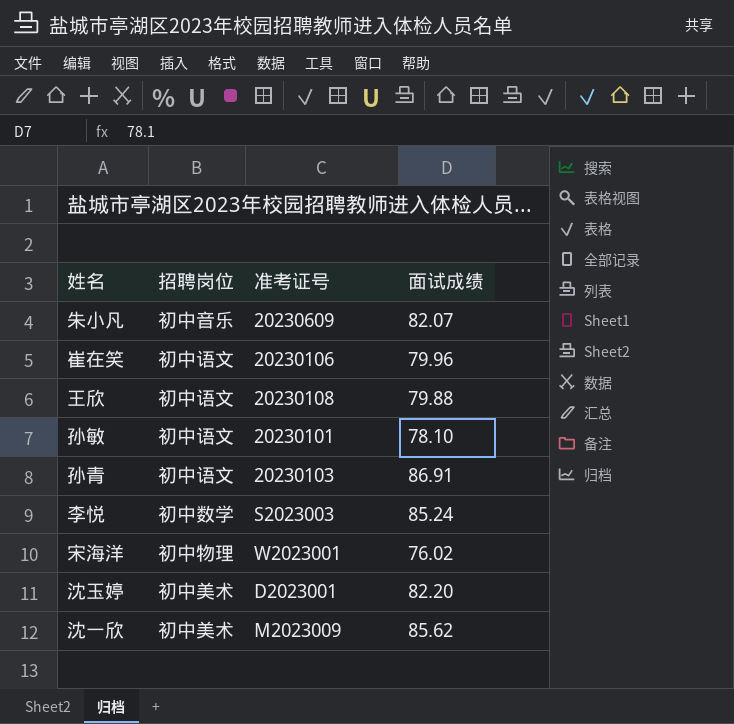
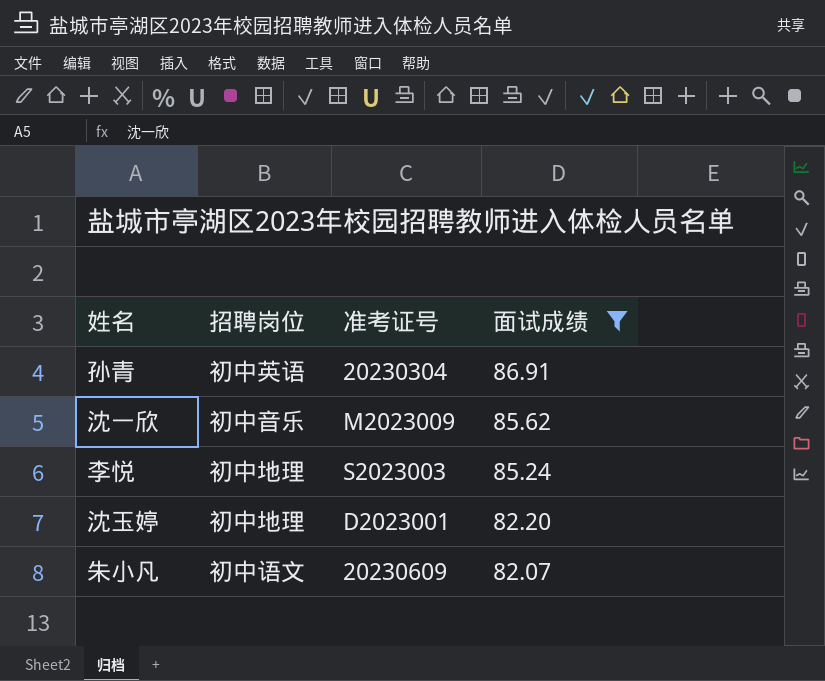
filter: none -> 面试成绩 >= 82.07
row order: none -> 面试成绩 descending
孙青 | 招聘岗位: 初中语文 -> 初中英语
孙青 | 准考证号: 20230103 -> 20230304
沈一欣 | 招聘岗位: 初中美术 -> 初中音乐
李悦 | 招聘岗位: 初中数学 -> 初中地理
沈玉婷 | 招聘岗位: 初中美术 -> 初中地理
朱小凡 | 招聘岗位: 初中音乐 -> 初中语文

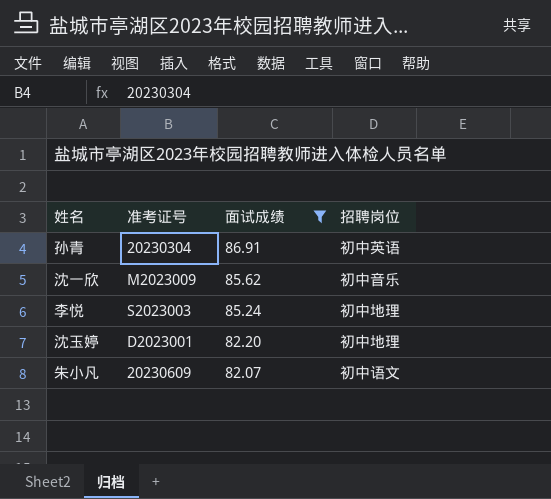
column 招聘岗位 | position: 2 -> 4

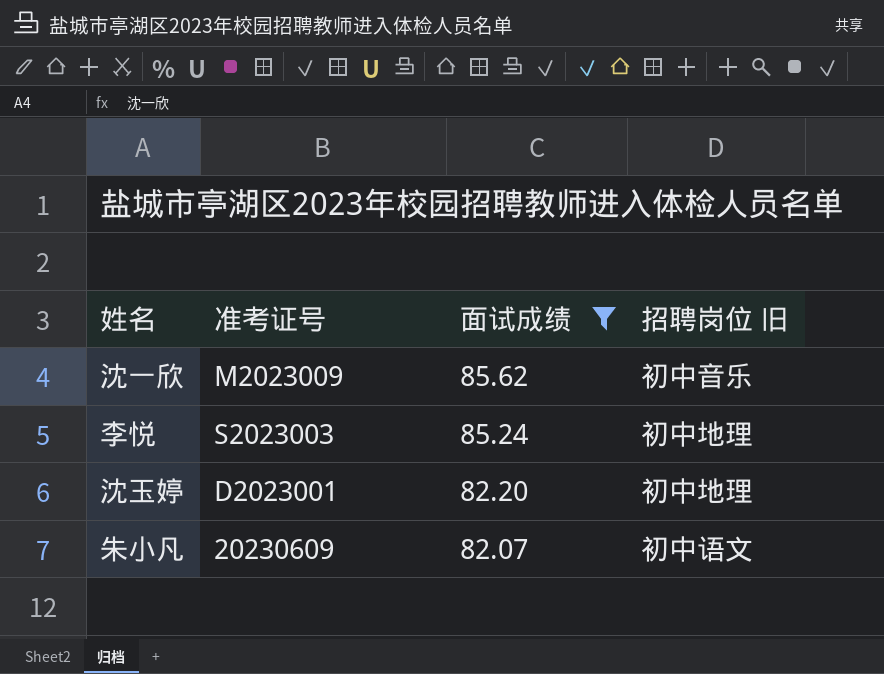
column name: 招聘岗位 -> 招聘岗位 旧
row 孙青: 20230304 | 86.91 | 初中英语 -> none

